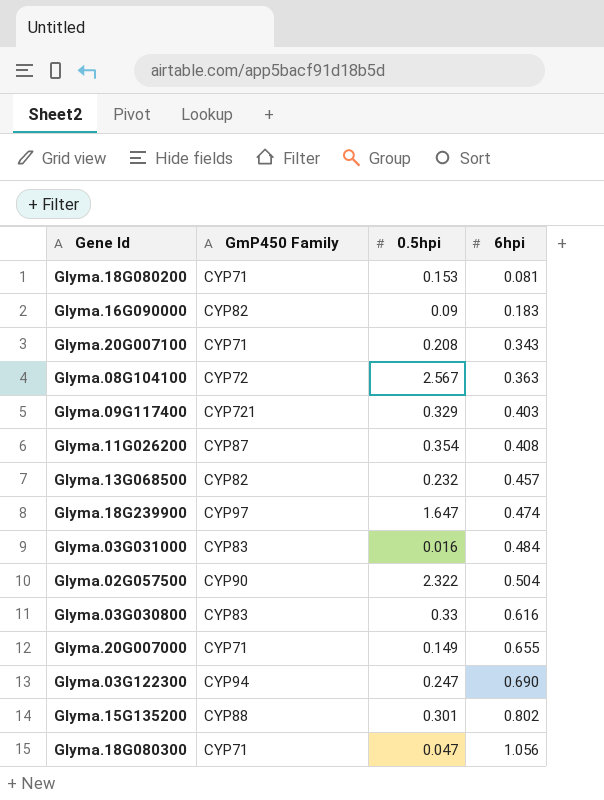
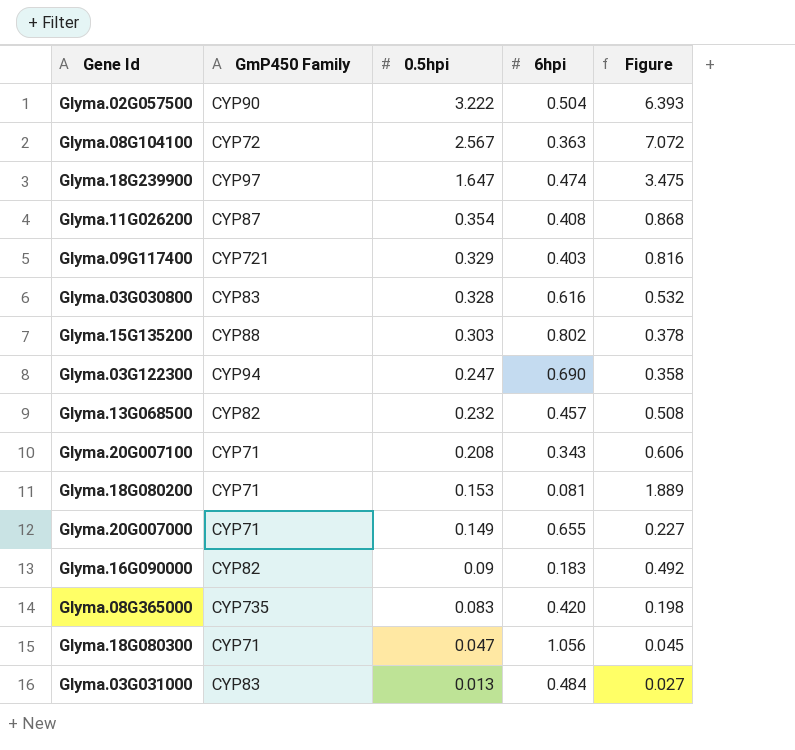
row order: 6hpi ascending -> 0.5hpi descending
column Figure | formula: none -> [0.5hpi] / [6hpi]
Glyma.02G057500 | 0.5hpi: 2.322 -> 3.222
Glyma.03G030800 | 0.5hpi: 0.33 -> 0.328
Glyma.15G135200 | 0.5hpi: 0.301 -> 0.303
row Glyma.08G365000: none -> CYP735 | 0.083 | 0.420 | 0.198
Glyma.03G031000 | 0.5hpi: 0.016 -> 0.013

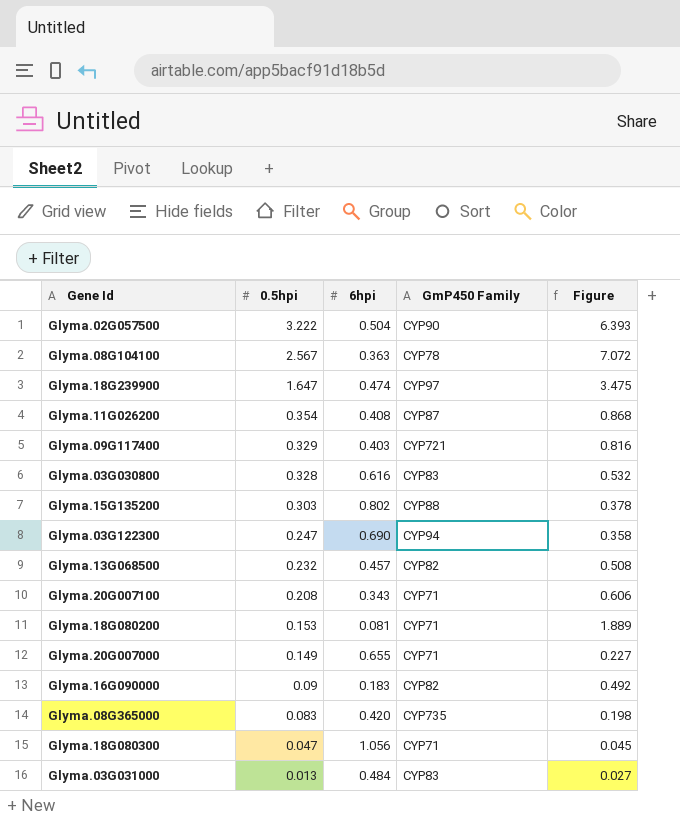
column GmP450 Family | position: 2 -> 4
Glyma.08G104100 | GmP450 Family: CYP72 -> CYP78

